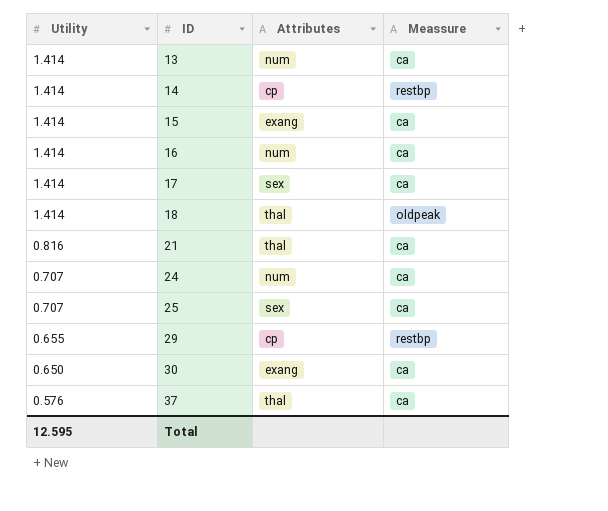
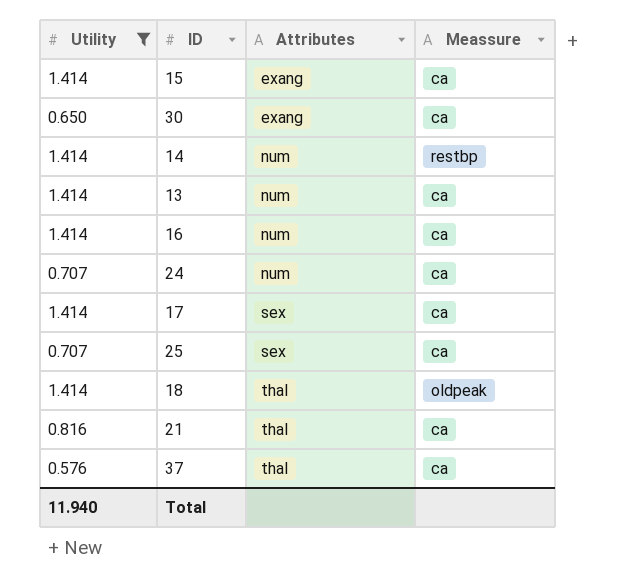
filter: none -> Utility != 0.655
row order: Utility descending -> Attributes ascending
14 | Attributes: cp -> num
Total | Utility: 12.595 -> 11.940

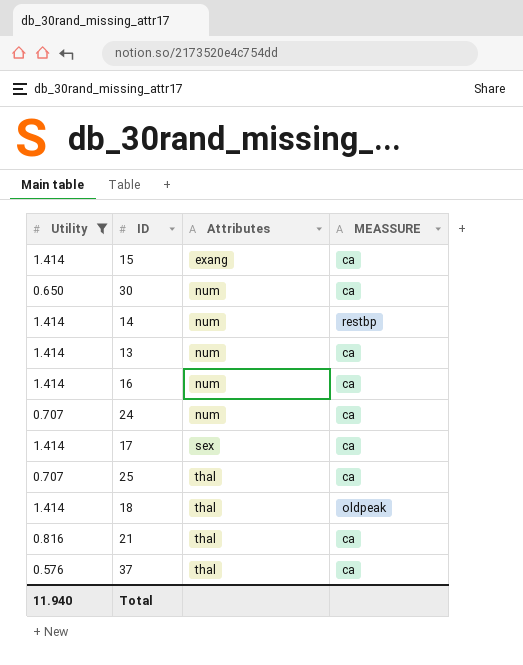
column name: Meassure -> MEASSURE
30 | Attributes: exang -> num
25 | Attributes: sex -> thal

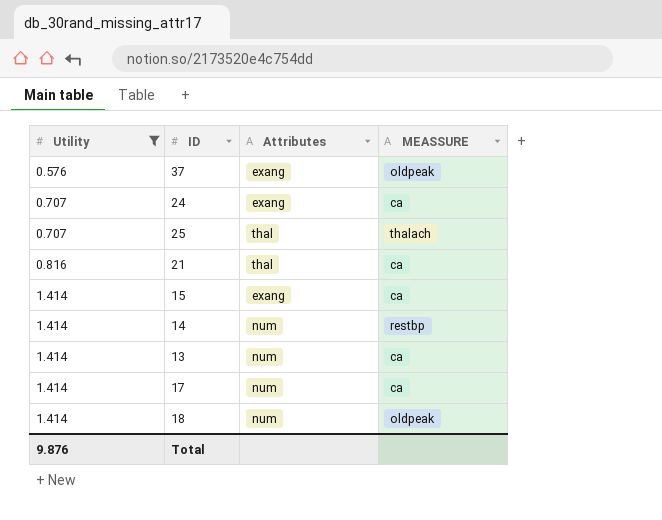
row order: Attributes ascending -> Utility ascending
row 30: 0.650 | num | ca -> none
row 16: 1.414 | num | ca -> none
37 | Attributes: thal -> exang
37 | MEASSURE: ca -> oldpeak
24 | Attributes: num -> exang
25 | MEASSURE: ca -> thalach
17 | Attributes: sex -> num
18 | Attributes: thal -> num
Total | Utility: 11.940 -> 9.876

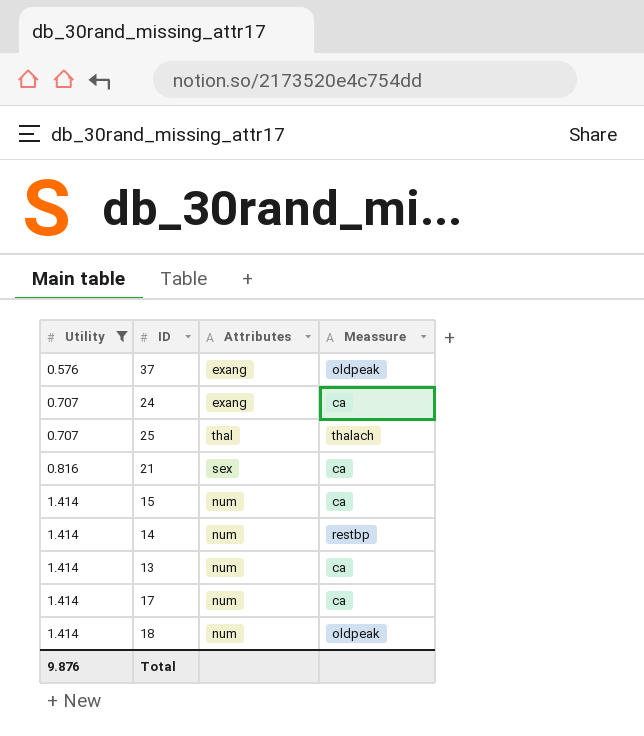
column name: MEASSURE -> Meassure
21 | Attributes: thal -> sex
15 | Attributes: exang -> num

